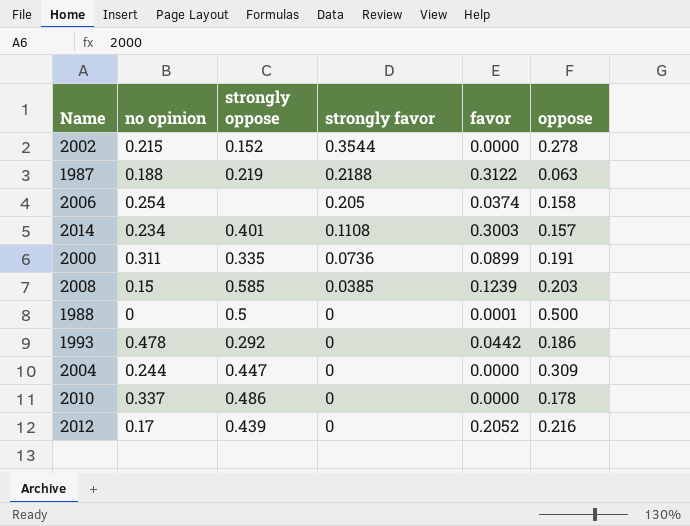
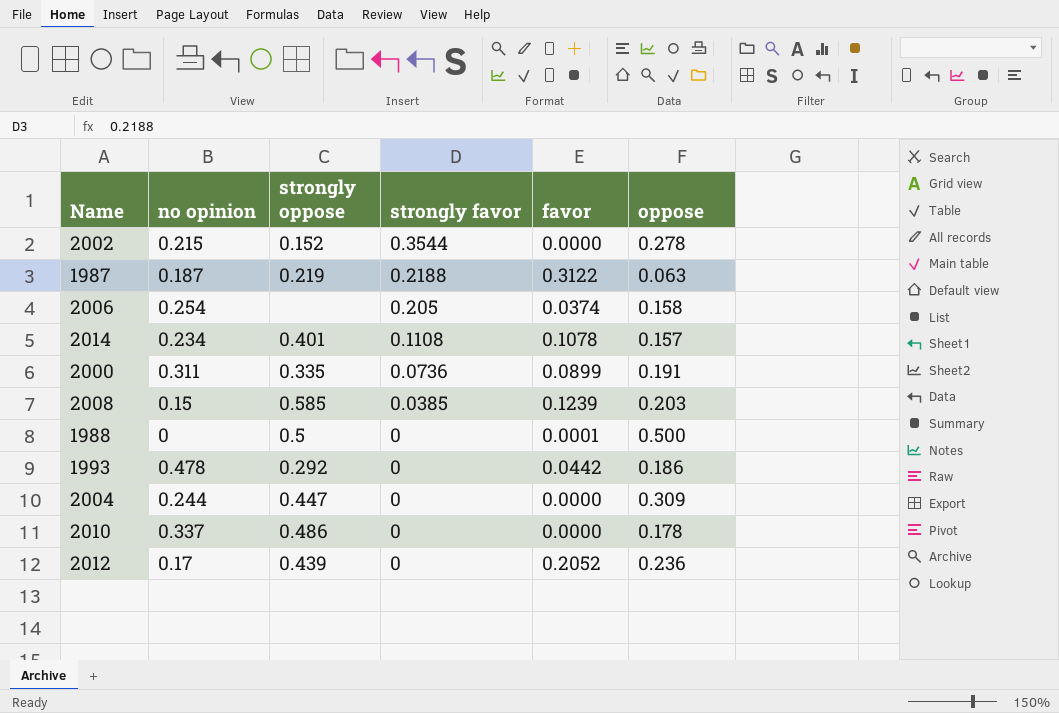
1987 | no opinion: 0.188 -> 0.187
2014 | favor: 0.3003 -> 0.1078
2012 | oppose: 0.216 -> 0.236

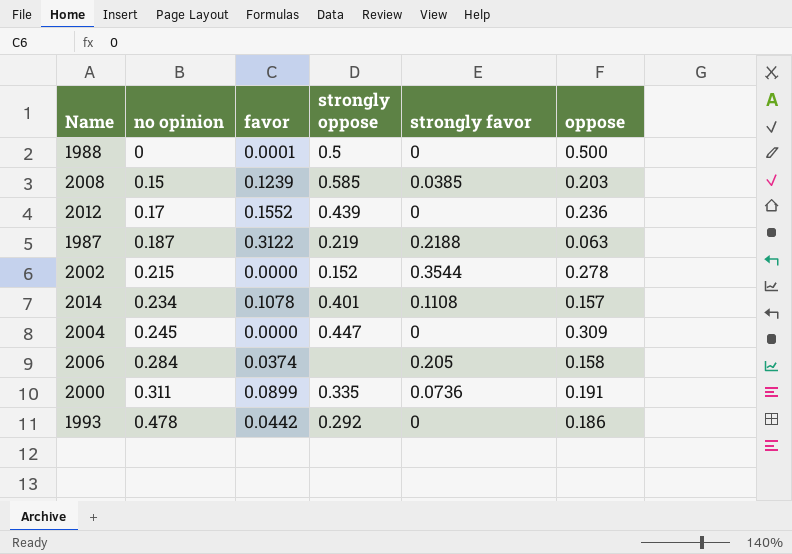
row order: strongly favor descending -> no opinion ascending
column favor | position: 5 -> 3
row 2010: 0.337 | 0.486 | 0 | 0.0000 | 0.178 -> none
2012 | favor: 0.2052 -> 0.1552
2004 | no opinion: 0.244 -> 0.245
2006 | no opinion: 0.254 -> 0.284

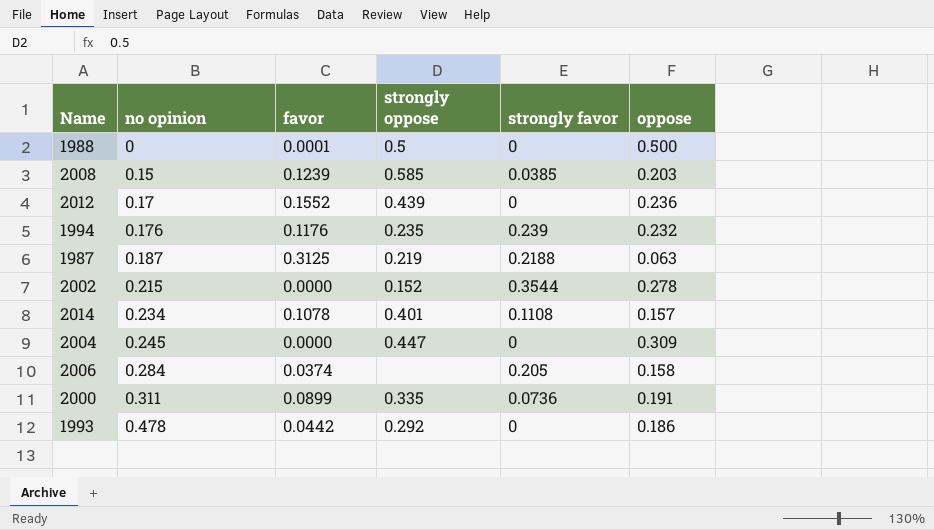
row 1994: none -> 0.176 | 0.1176 | 0.235 | 0.239 | 0.232
1987 | favor: 0.3122 -> 0.3125

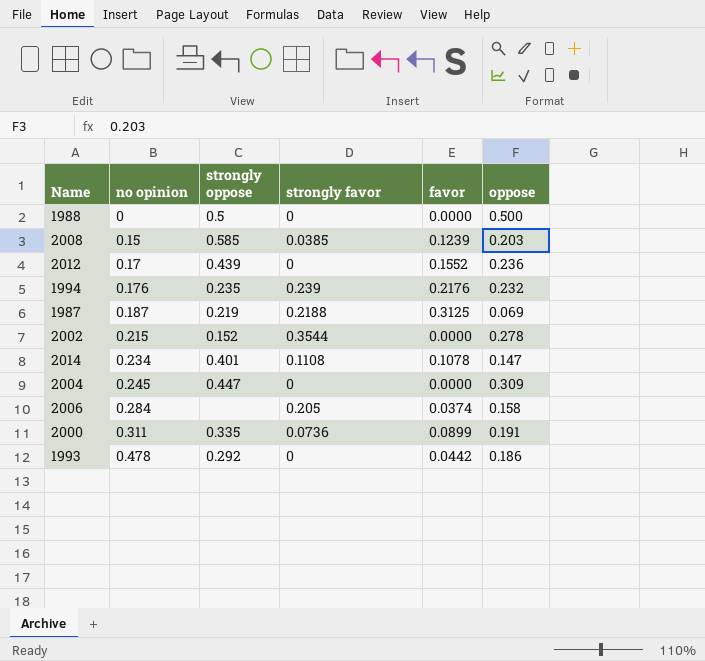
column favor | position: 3 -> 5
1988 | favor: 0.0001 -> 0.0000
1994 | favor: 0.1176 -> 0.2176
1987 | oppose: 0.063 -> 0.069
2014 | oppose: 0.157 -> 0.147

